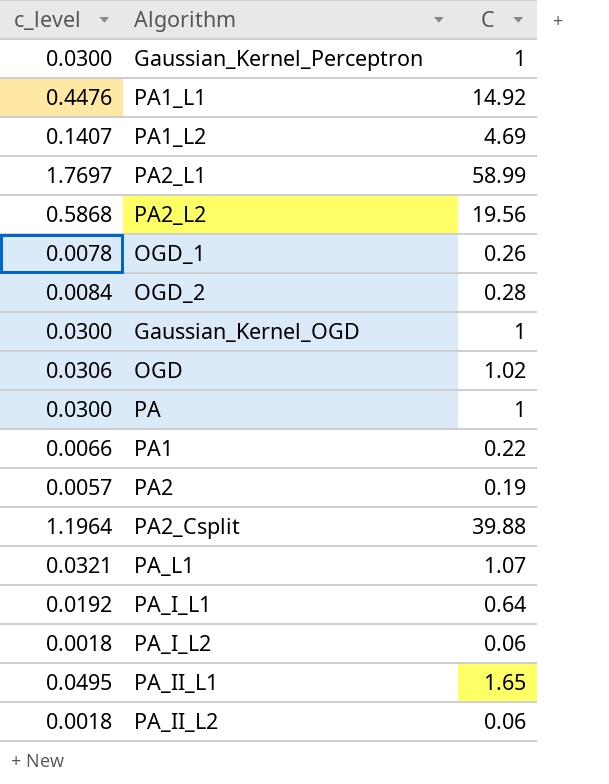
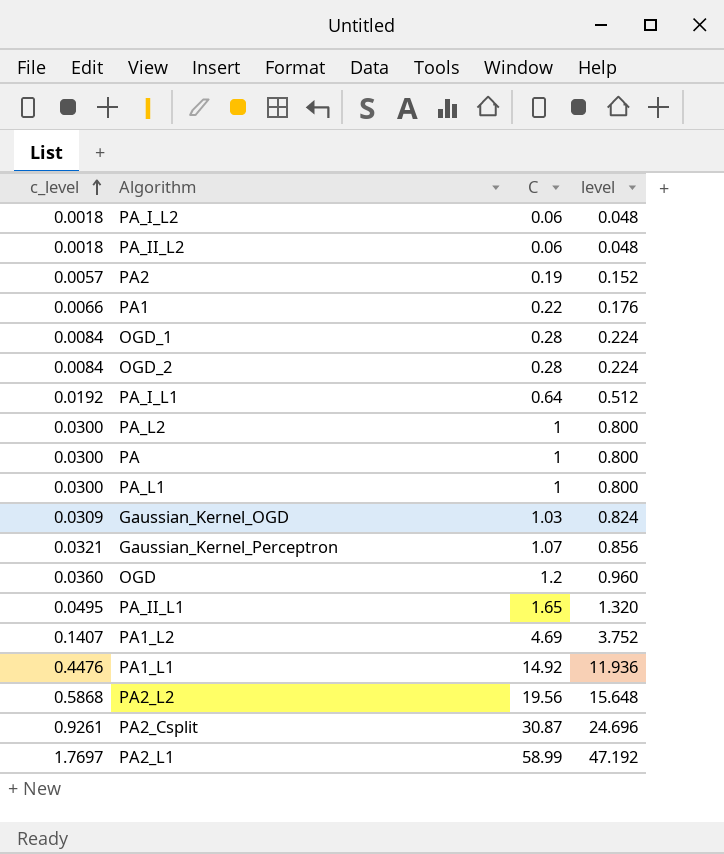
row order: none -> c_level ascending
column level | formula: none -> [C] * 0.8
OGD_1 | c_level: 0.0078 -> 0.0084
OGD_1 | C: 0.26 -> 0.28
row PA_L2: none -> 0.0300 | 1 | 0.800
PA_L1 | c_level: 0.0321 -> 0.0300
PA_L1 | C: 1.07 -> 1
Gaussian_Kernel_OGD | c_level: 0.0300 -> 0.0309
Gaussian_Kernel_OGD | C: 1 -> 1.03
Gaussian_Kernel_Perceptron | c_level: 0.0300 -> 0.0321
Gaussian_Kernel_Perceptron | C: 1 -> 1.07
OGD | c_level: 0.0306 -> 0.0360
OGD | C: 1.02 -> 1.2
PA2_Csplit | c_level: 1.1964 -> 0.9261
PA2_Csplit | C: 39.88 -> 30.87

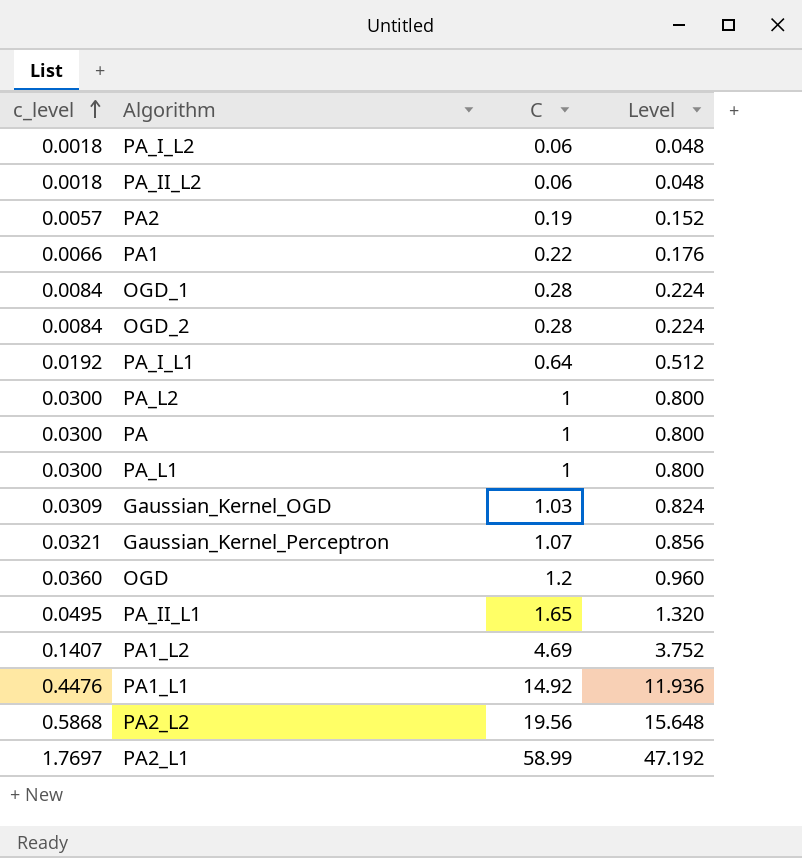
column name: level -> Level
row PA2_Csplit: 0.9261 | 30.87 | 24.696 -> none

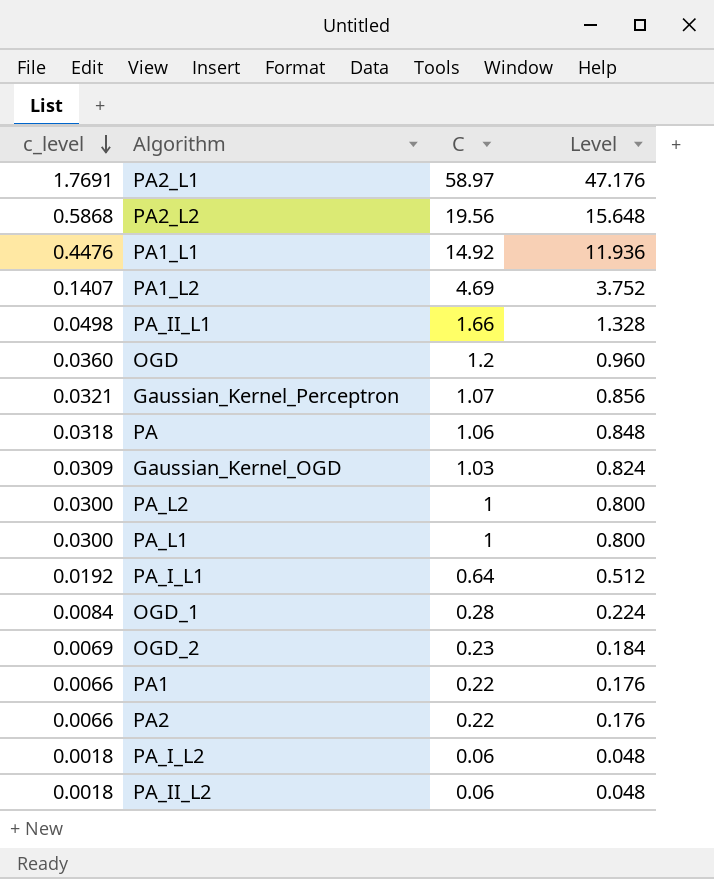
row order: c_level ascending -> c_level descending
PA2_L1 | c_level: 1.7697 -> 1.7691
PA2_L1 | C: 58.99 -> 58.97
PA2_L1 | Level: 47.192 -> 47.176
PA_II_L1 | c_level: 0.0495 -> 0.0498
PA_II_L1 | C: 1.65 -> 1.66
PA_II_L1 | Level: 1.320 -> 1.328
PA | c_level: 0.0300 -> 0.0318
PA | C: 1 -> 1.06
PA | Level: 0.800 -> 0.848
OGD_2 | c_level: 0.0084 -> 0.0069
OGD_2 | C: 0.28 -> 0.23
OGD_2 | Level: 0.224 -> 0.184
PA2 | c_level: 0.0057 -> 0.0066
PA2 | C: 0.19 -> 0.22
PA2 | Level: 0.152 -> 0.176

